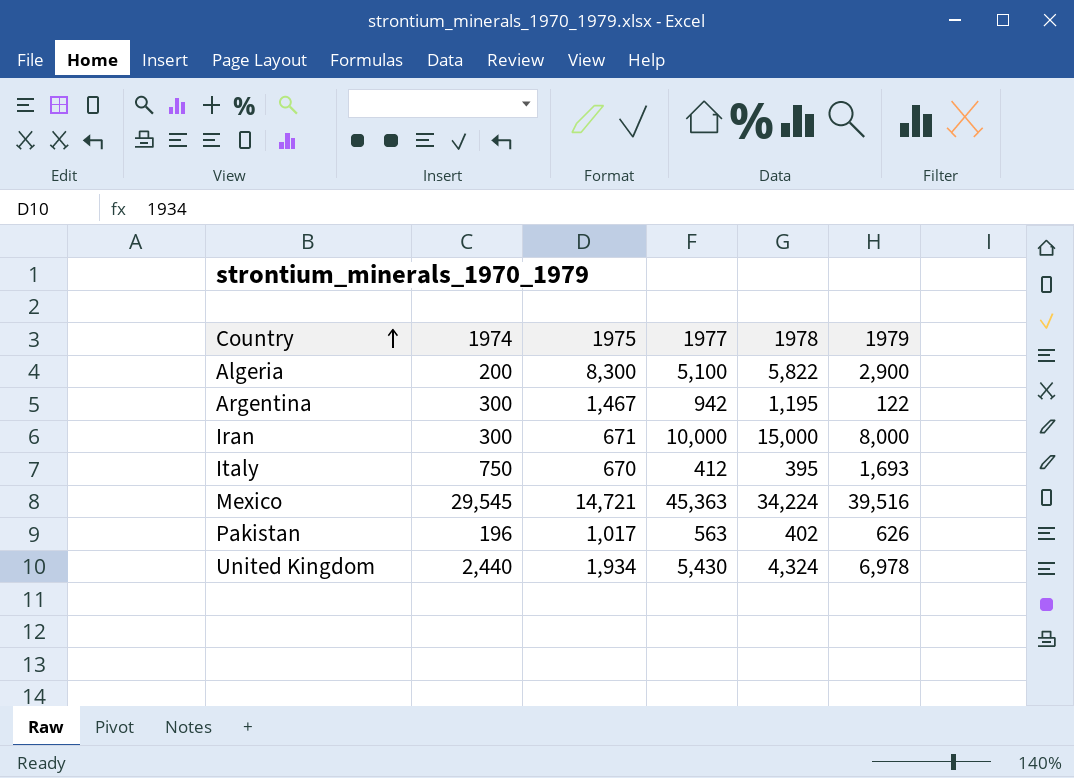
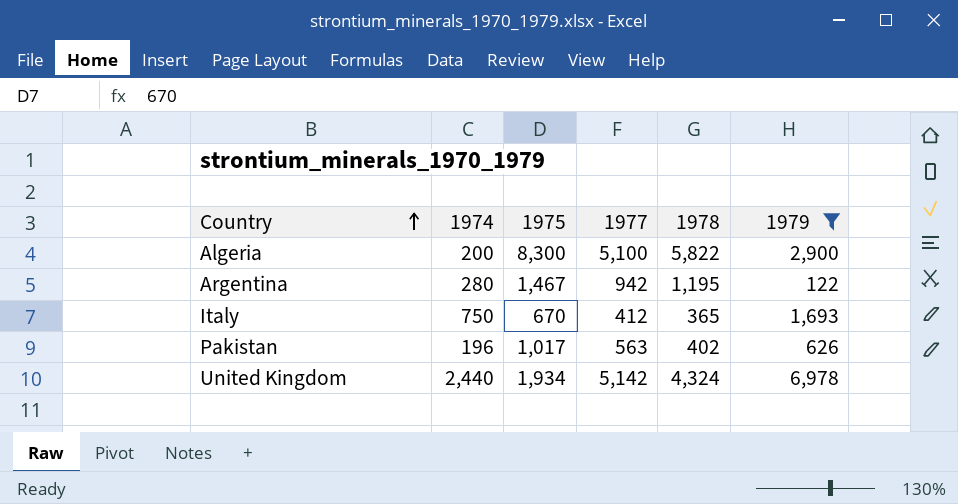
filter: none -> 1979 <= 6,978
Argentina | 1974: 300 -> 280
Italy | 1978: 395 -> 365
United Kingdom | 1977: 5,430 -> 5,142

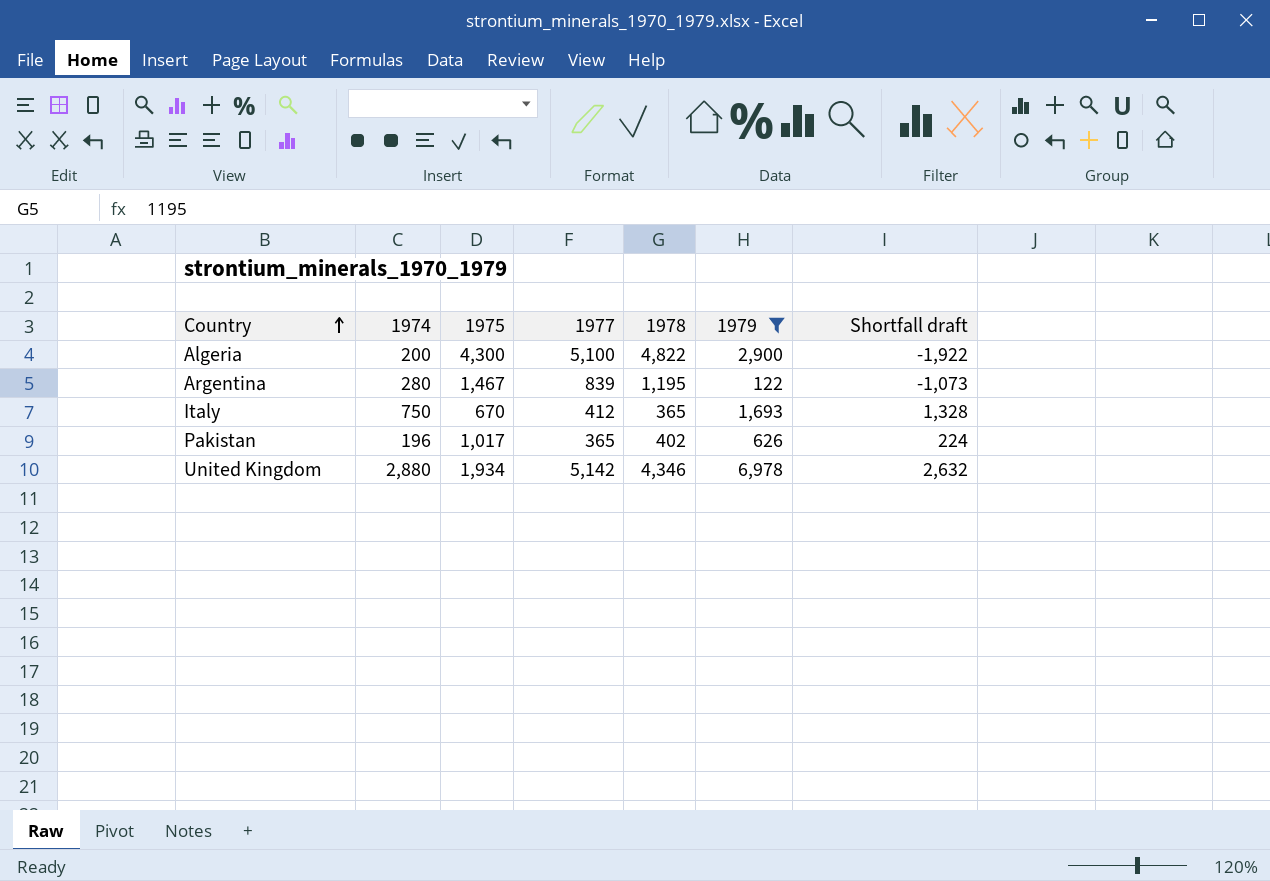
column Shortfall draft | formula: none -> [1979] - [1978]
Algeria | 1975: 8,300 -> 4,300
Algeria | 1978: 5,822 -> 4,822
Argentina | 1977: 942 -> 839
Pakistan | 1977: 563 -> 365
United Kingdom | 1974: 2,440 -> 2,880
United Kingdom | 1978: 4,324 -> 4,346

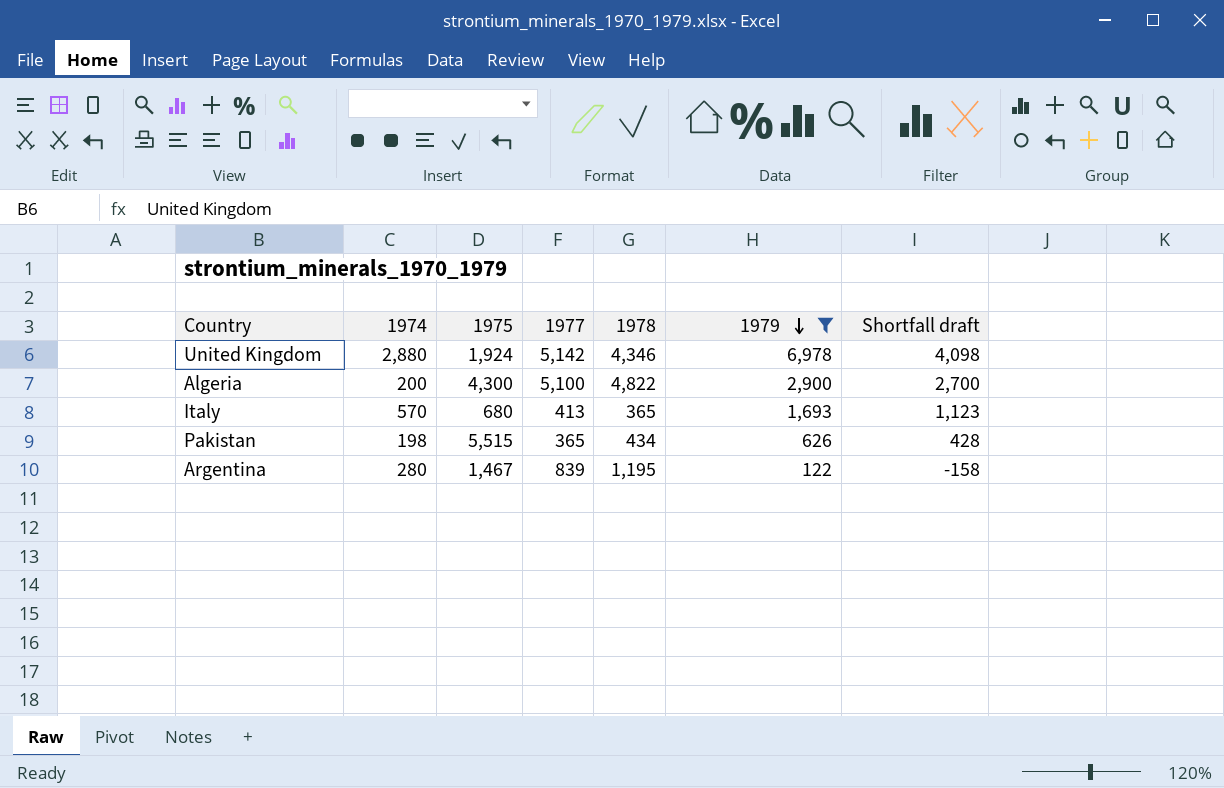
row order: Country ascending -> 1979 descending
column Shortfall draft | formula: [1979] - [1978] -> [1979] - [1974]
United Kingdom | 1975: 1,934 -> 1,924
Italy | 1974: 750 -> 570
Italy | 1975: 670 -> 680
Italy | 1977: 412 -> 413
Pakistan | 1974: 196 -> 198
Pakistan | 1975: 1,017 -> 5,515
Pakistan | 1978: 402 -> 434

